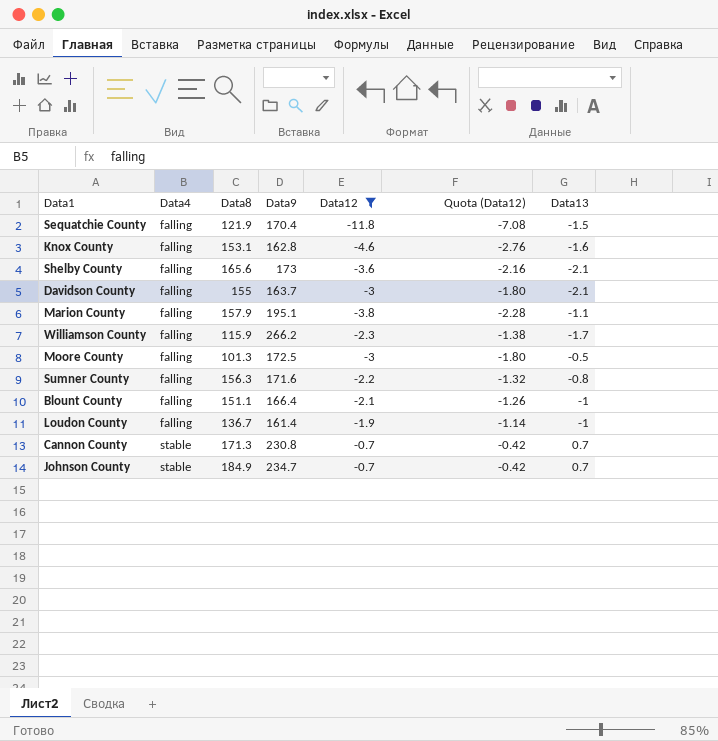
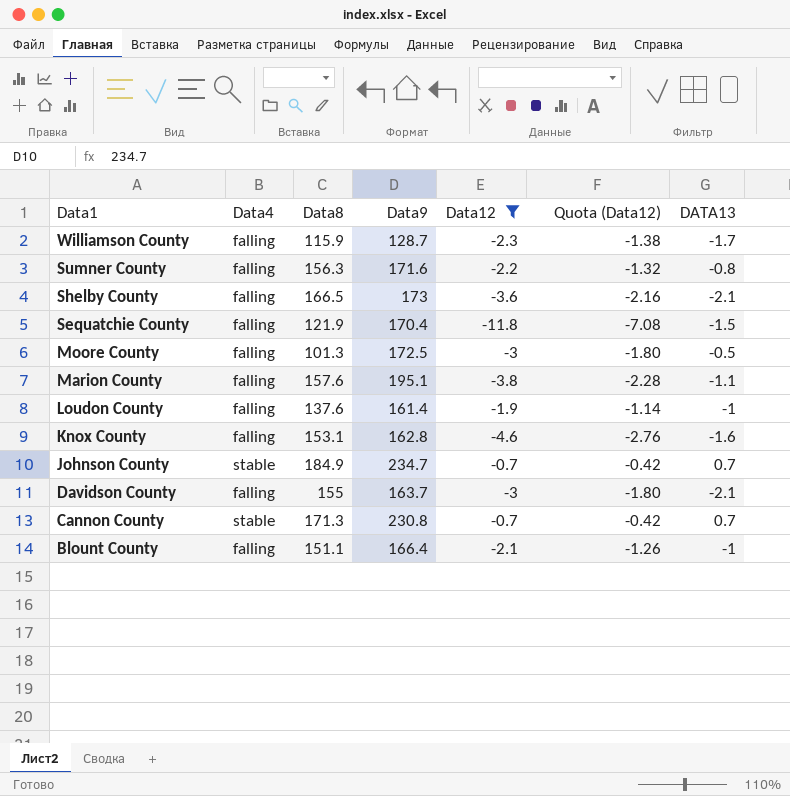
row order: Data4 ascending -> Data1 descending
column name: Data13 -> DATA13
Williamson County | Data9: 266.2 -> 128.7
Shelby County | Data8: 165.6 -> 166.5
Marion County | Data8: 157.9 -> 157.6
Loudon County | Data8: 136.7 -> 137.6

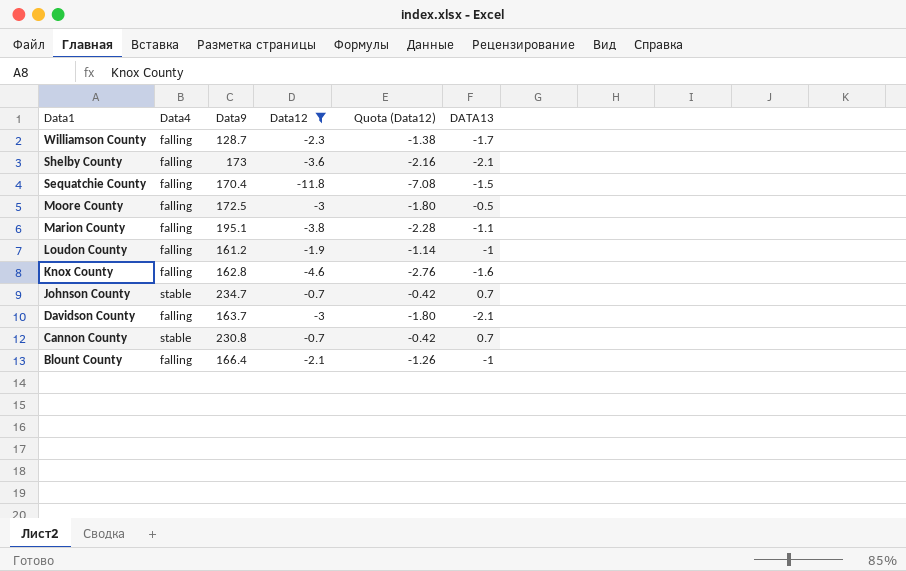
column Data8 | position: 3 -> none
row Sumner County: falling | 156.3 | 171.6 | -2.2 | -1.32 | -0.8 -> none
Loudon County | Data9: 161.4 -> 161.2

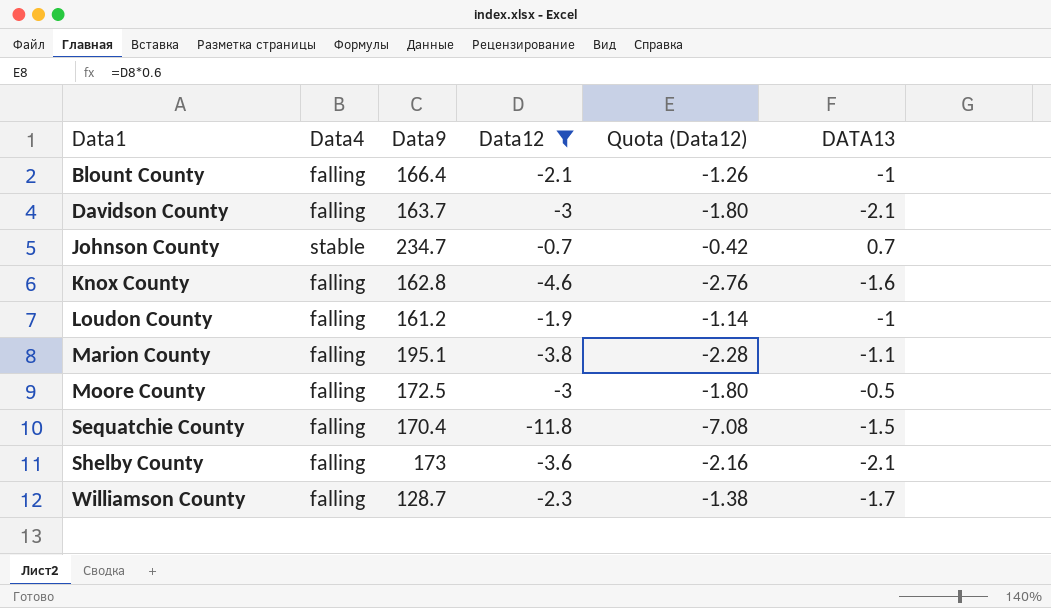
row order: Data1 descending -> Data1 ascending
row Cannon County: stable | 230.8 | -0.7 | -0.42 | 0.7 -> none

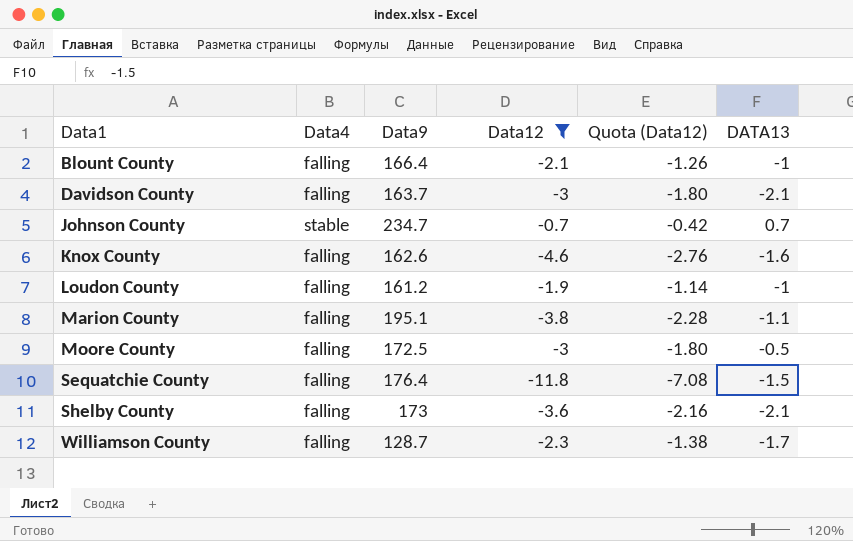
Knox County | Data9: 162.8 -> 162.6
Sequatchie County | Data9: 170.4 -> 176.4

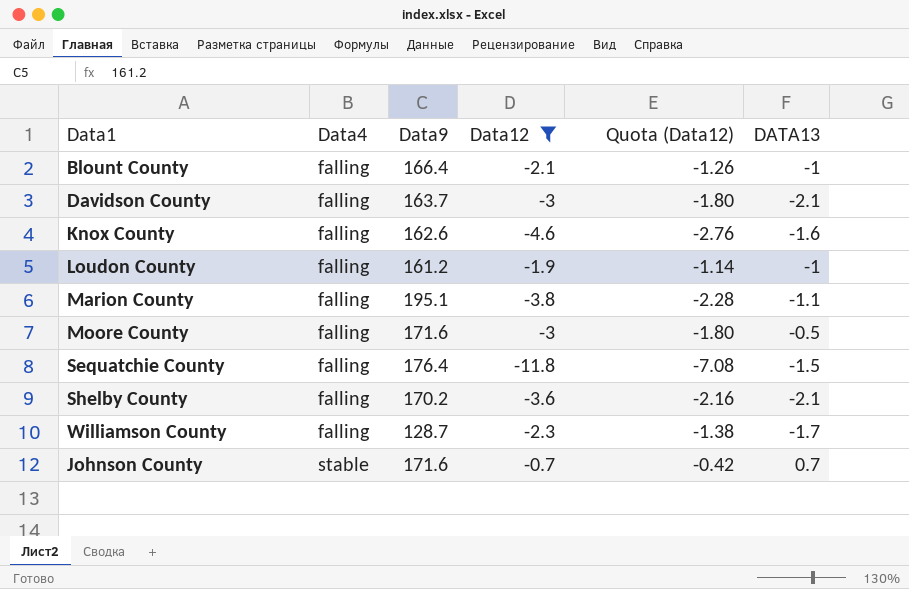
row order: Data1 ascending -> Data4 ascending
Moore County | Data9: 172.5 -> 171.6
Shelby County | Data9: 173 -> 170.2
Johnson County | Data9: 234.7 -> 171.6

